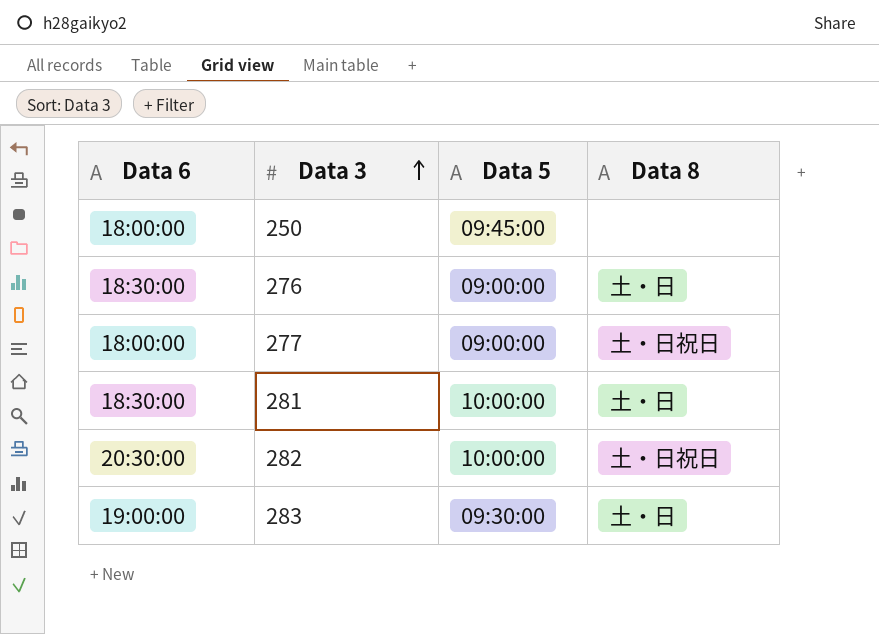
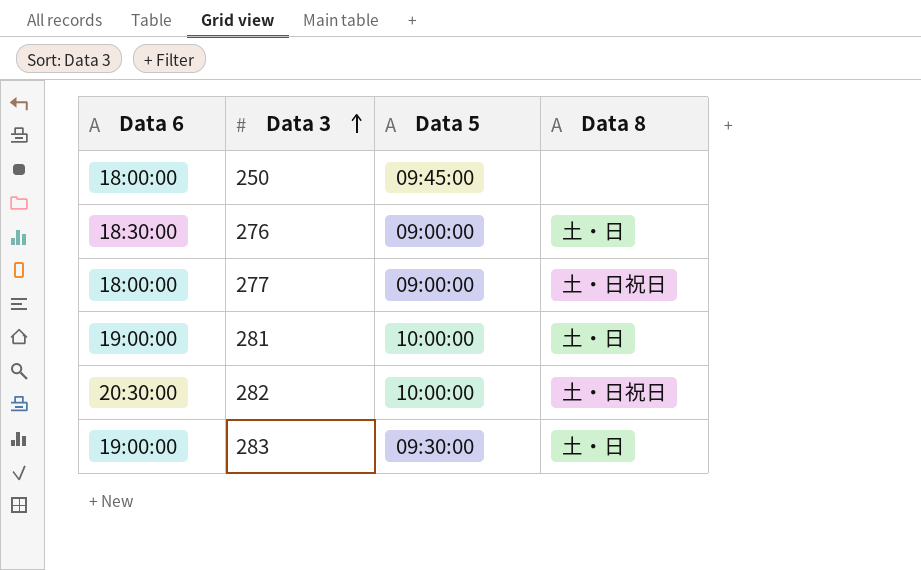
281 | Data 6: 18:30:00 -> 19:00:00

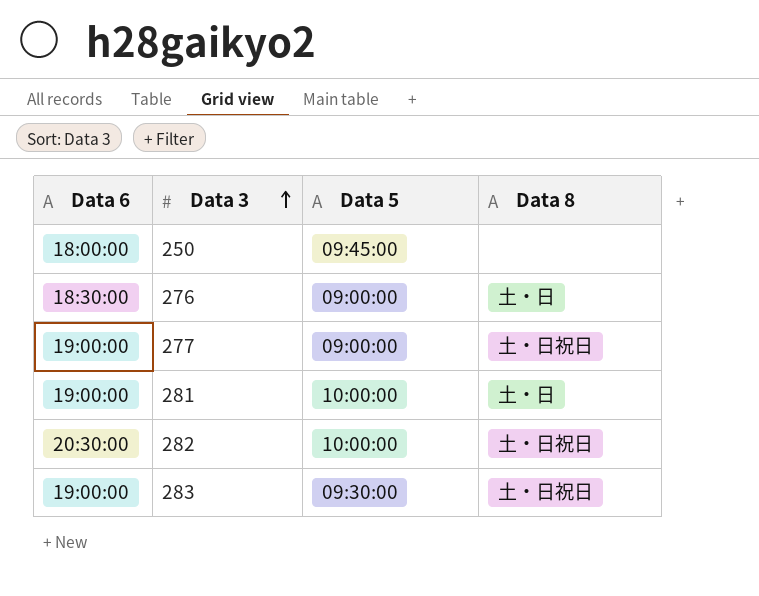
277 | Data 6: 18:00:00 -> 19:00:00
283 | Data 8: 土・日 -> 土・日祝日

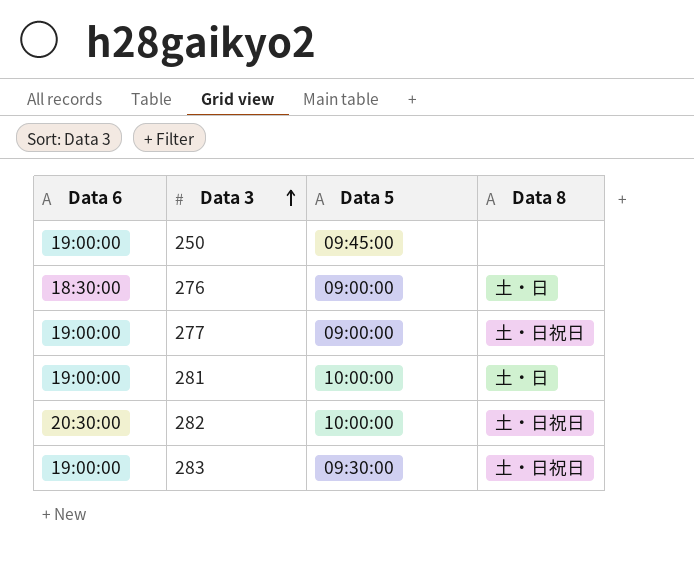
250 | Data 6: 18:00:00 -> 19:00:00

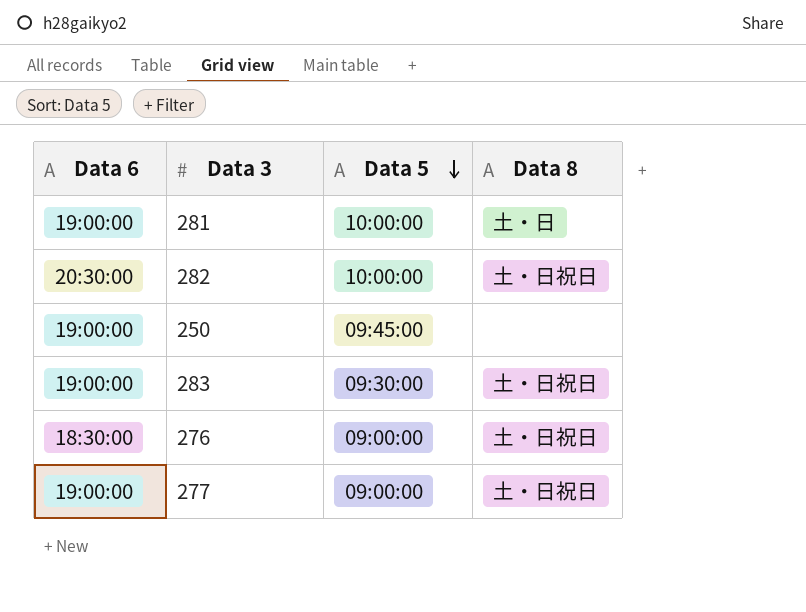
row order: Data 3 ascending -> Data 5 descending
276 | Data 8: 土・日 -> 土・日祝日

